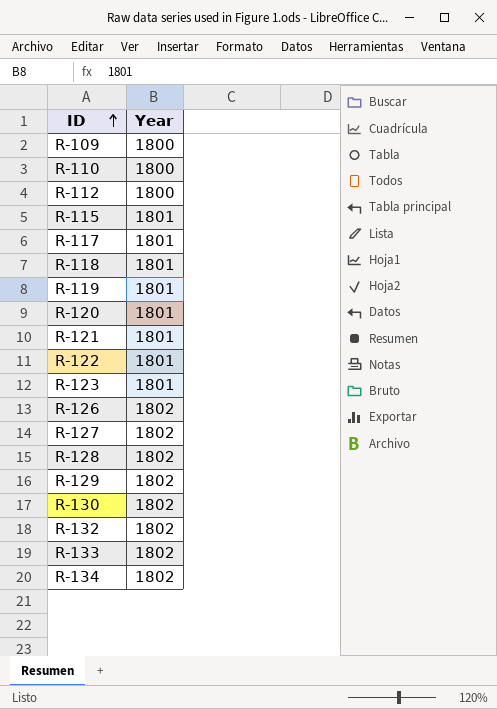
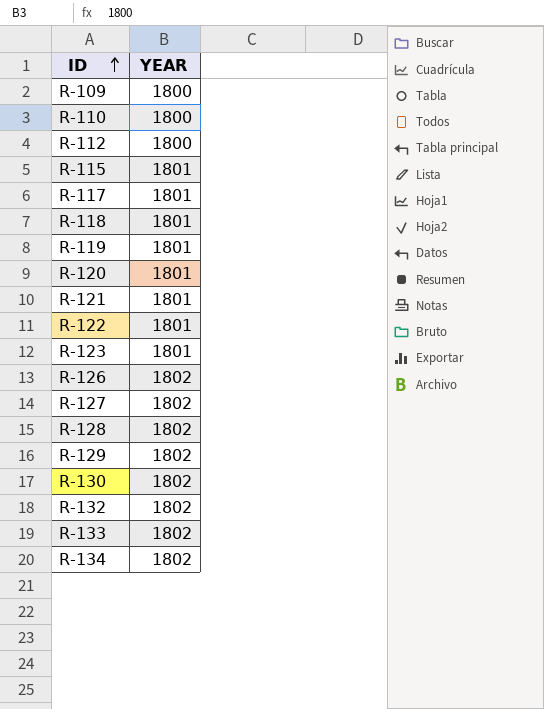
column name: Year -> YEAR

